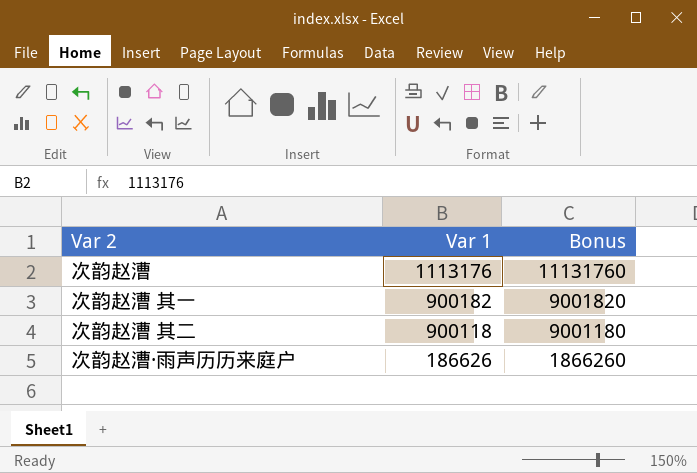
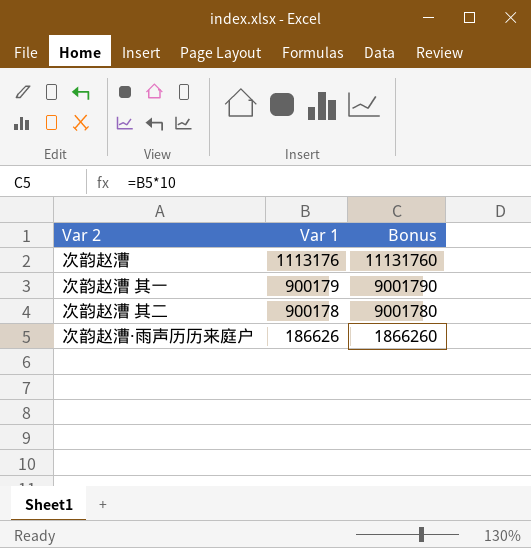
次韵赵漕 其一 | Var 1: 900182 -> 900179
次韵赵漕 其一 | Bonus: 9001820 -> 9001790
次韵赵漕 其二 | Var 1: 900118 -> 900178
次韵赵漕 其二 | Bonus: 9001180 -> 9001780

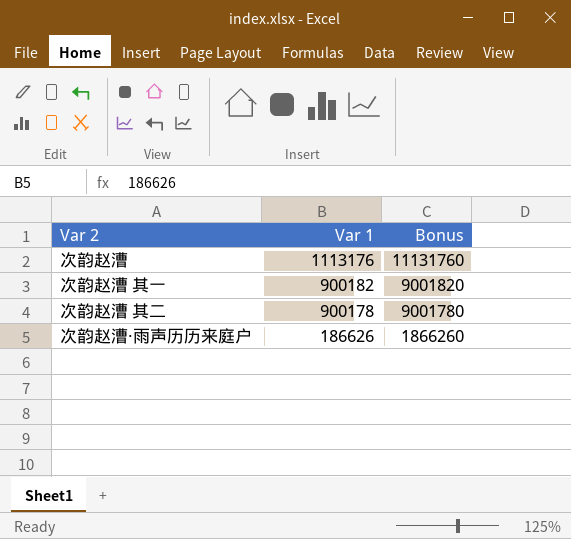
次韵赵漕 其一 | Var 1: 900179 -> 900182
次韵赵漕 其一 | Bonus: 9001790 -> 9001820

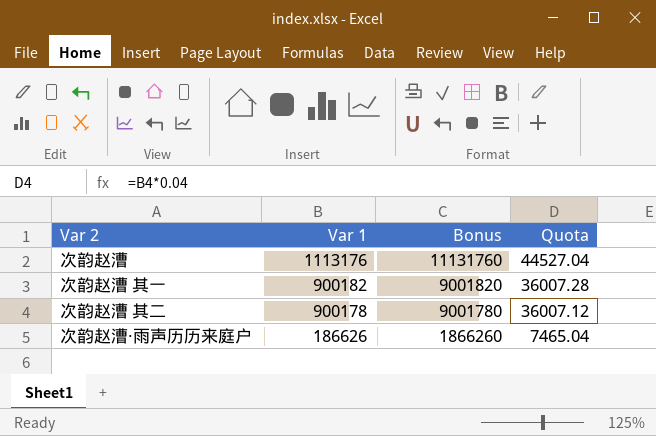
column Quota | formula: none -> [Var 1] * 0.04

